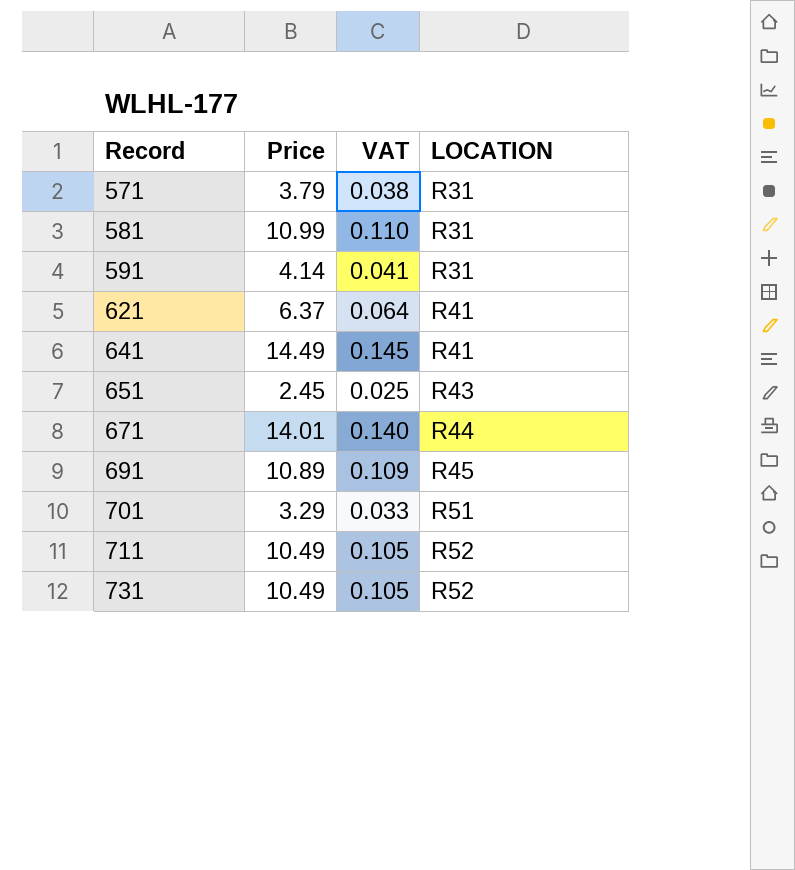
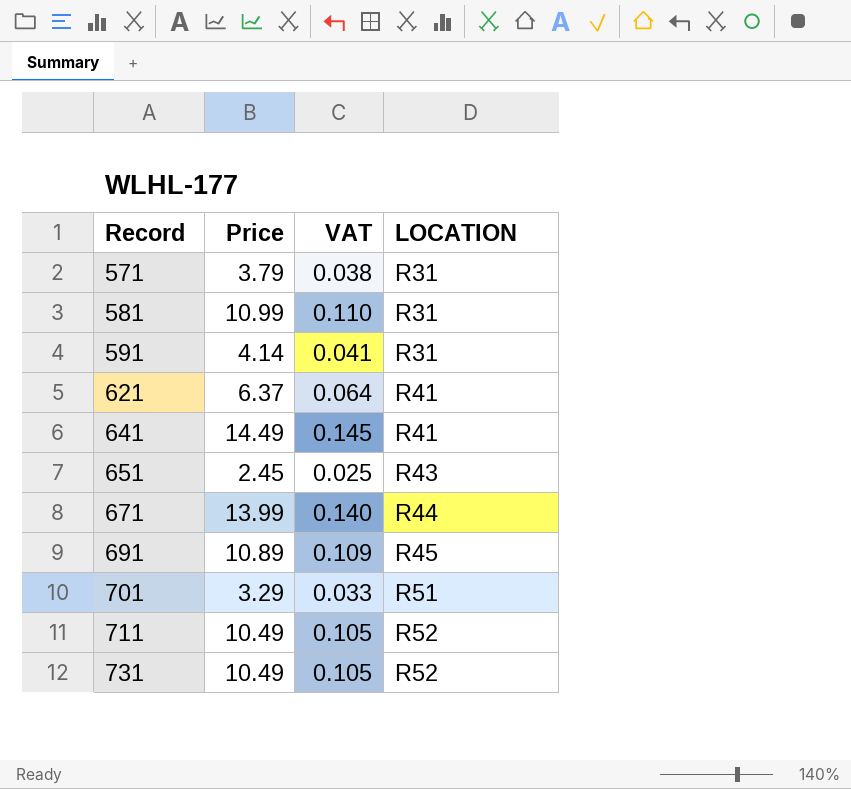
671 | Price: 14.01 -> 13.99

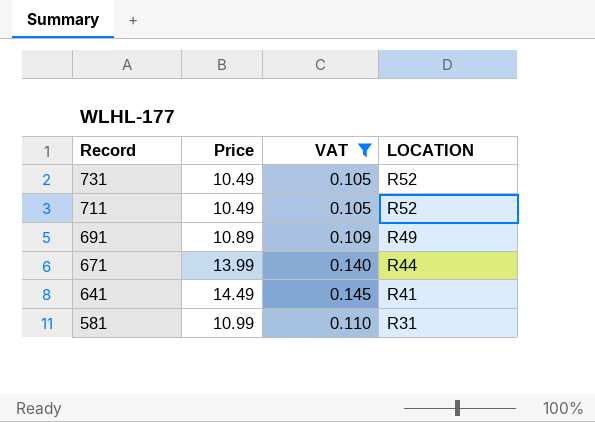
filter: none -> VAT >= 0.105
row order: Record ascending -> Record descending
691 | LOCATION: R45 -> R49

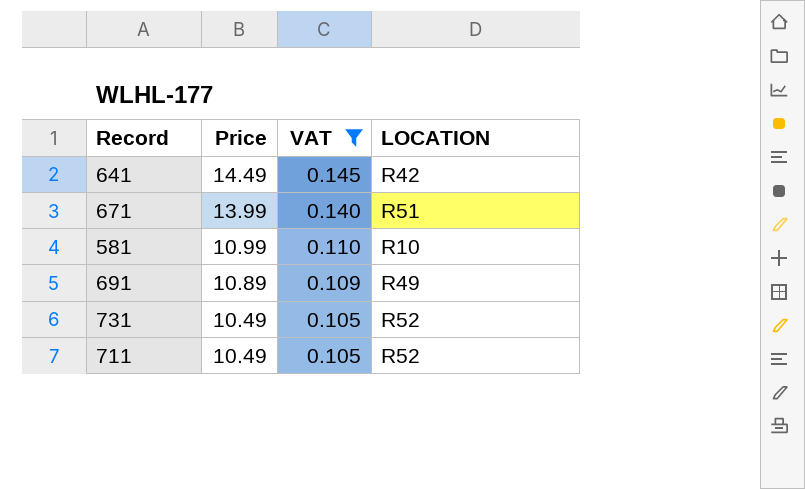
row order: Record descending -> Price descending
641 | LOCATION: R41 -> R42
671 | LOCATION: R44 -> R51
581 | LOCATION: R31 -> R10

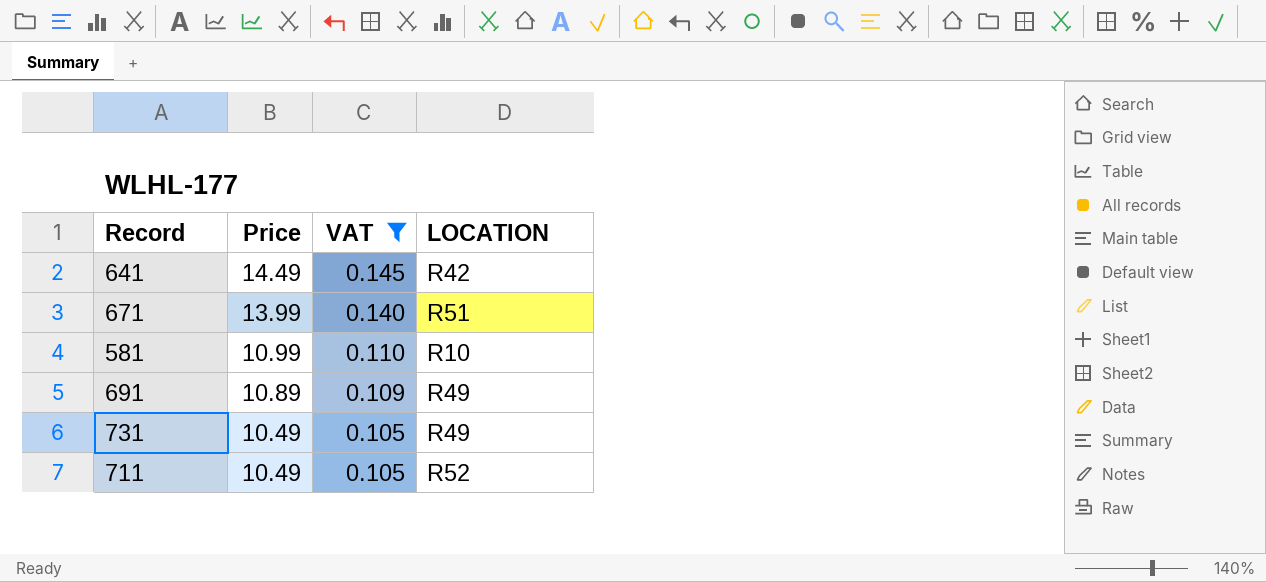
731 | LOCATION: R52 -> R49

